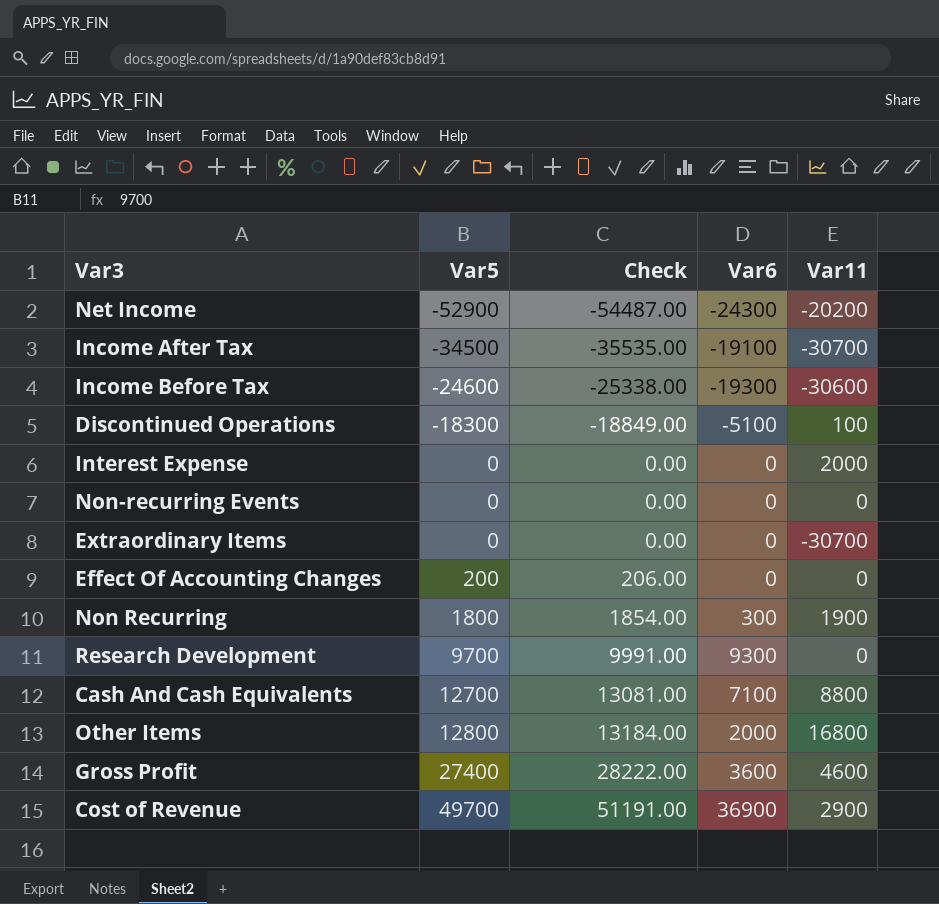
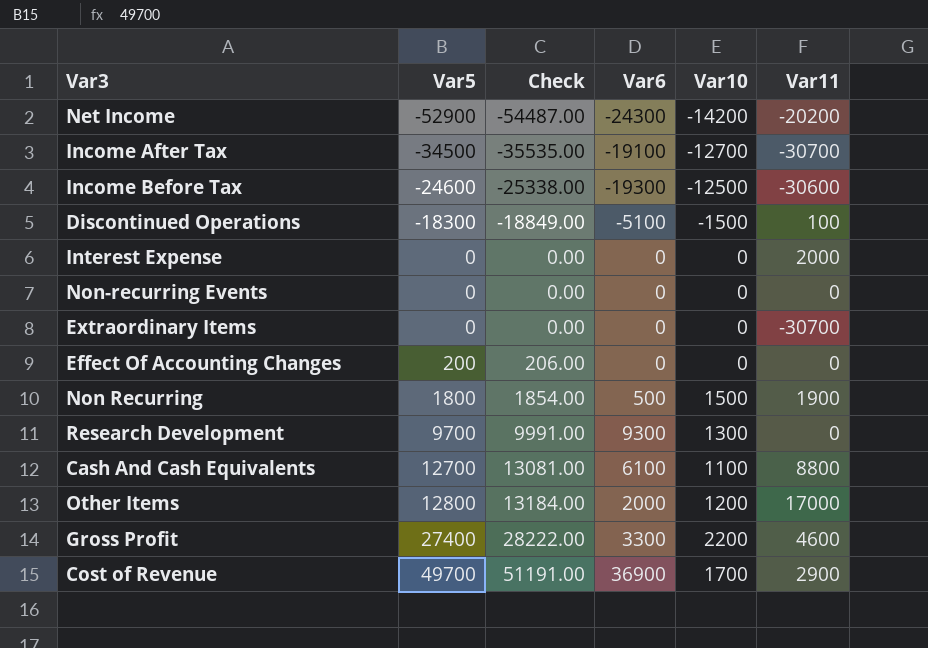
column Var10 | position: none -> 5
Non Recurring | Var6: 300 -> 500
Cash And Cash Equivalents | Var6: 7100 -> 6100
Other Items | Var11: 16800 -> 17000
Gross Profit | Var6: 3600 -> 3300

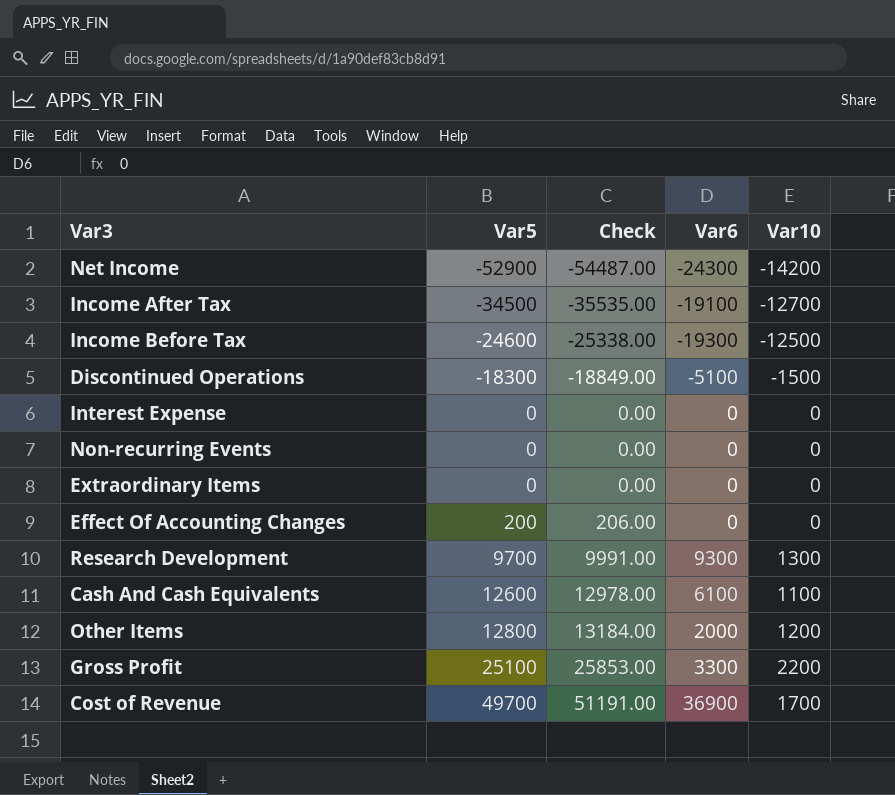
column Var11 | position: 6 -> none
row Non Recurring: 1800 | 1854.00 | 500 | 1500 | 1900 -> none
Cash And Cash Equivalents | Var5: 12700 -> 12600
Cash And Cash Equivalents | Check: 13081.00 -> 12978.00
Gross Profit | Var5: 27400 -> 25100
Gross Profit | Check: 28222.00 -> 25853.00

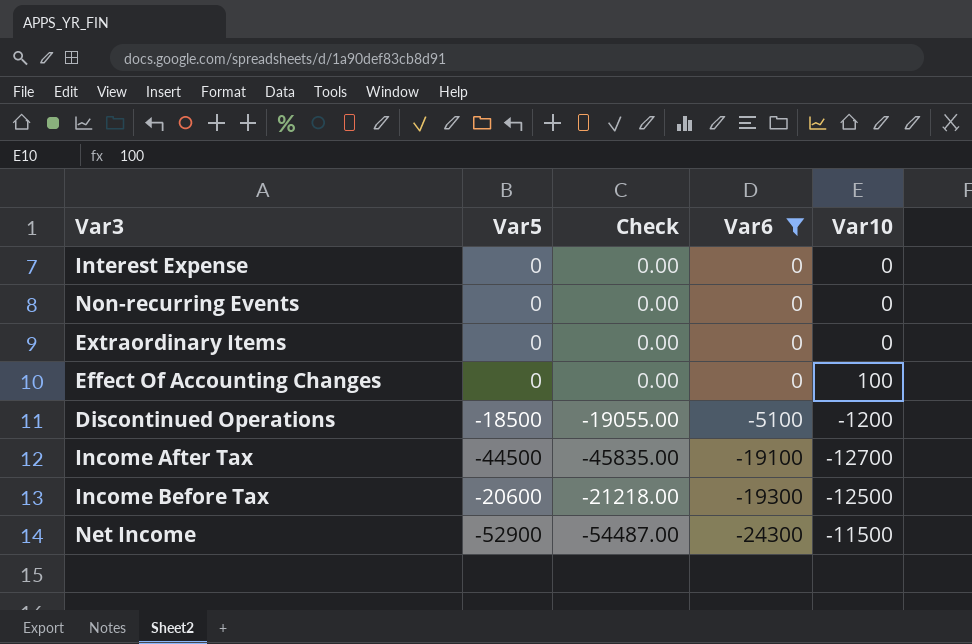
filter: none -> Var6 <= 0
row order: Var5 ascending -> Var6 descending
Effect Of Accounting Changes | Var5: 200 -> 0
Effect Of Accounting Changes | Check: 206.00 -> 0.00
Effect Of Accounting Changes | Var10: 0 -> 100
Discontinued Operations | Var5: -18300 -> -18500
Discontinued Operations | Check: -18849.00 -> -19055.00
Discontinued Operations | Var10: -1500 -> -1200
Income After Tax | Var5: -34500 -> -44500
Income After Tax | Check: -35535.00 -> -45835.00
Income Before Tax | Var5: -24600 -> -20600
Income Before Tax | Check: -25338.00 -> -21218.00
Net Income | Var10: -14200 -> -11500

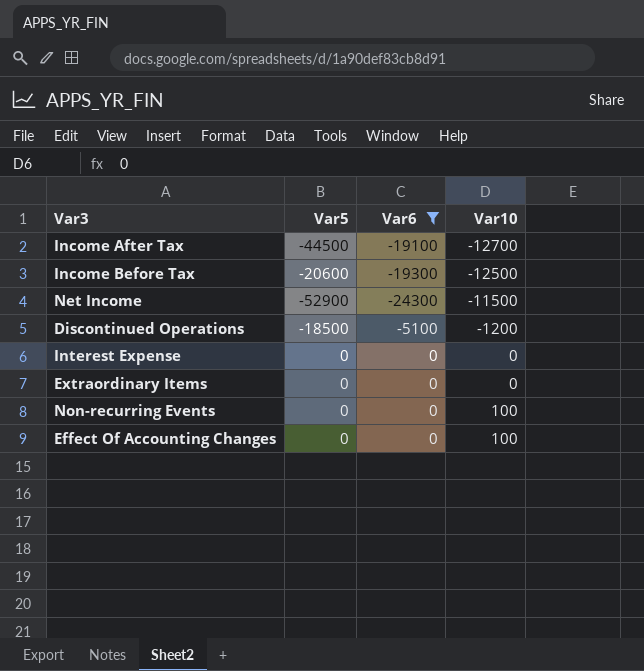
row order: Var6 descending -> Var10 ascending
column Check | formula: [Var5] * 1.03 -> none
Non-recurring Events | Var10: 0 -> 100

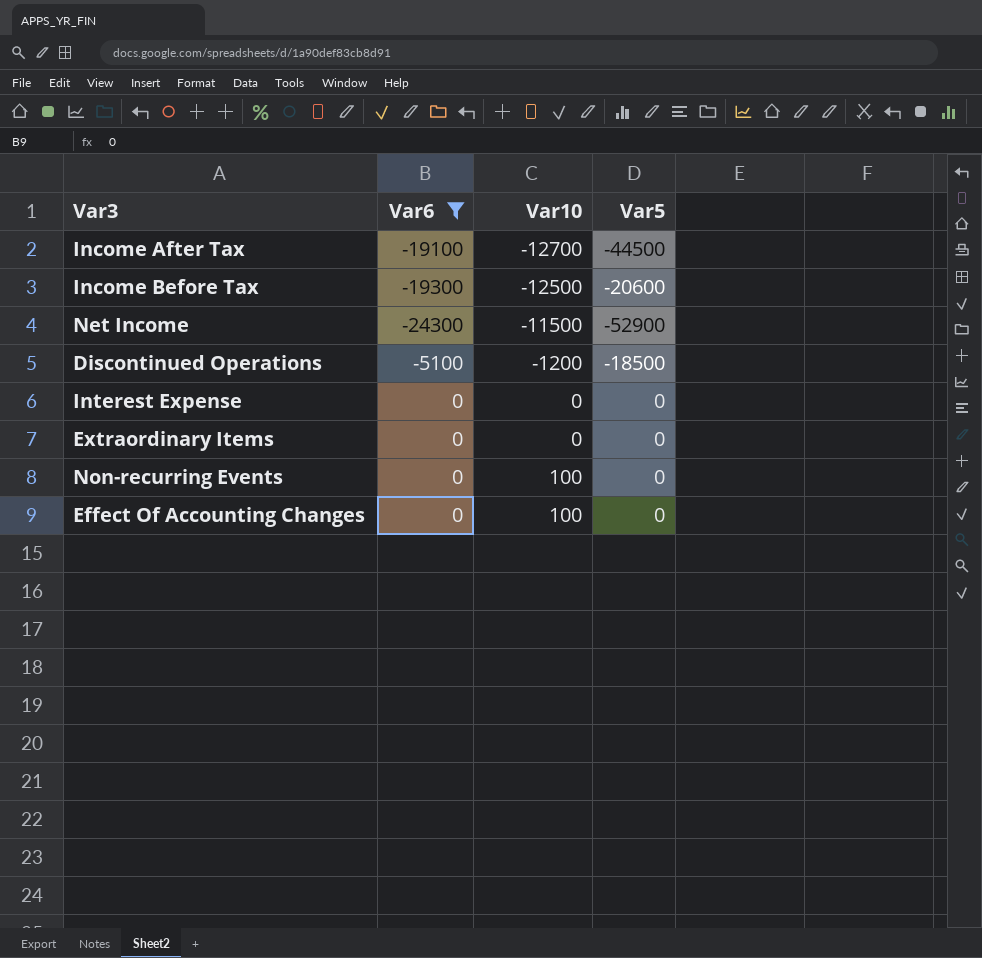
column Var5 | position: 2 -> 4

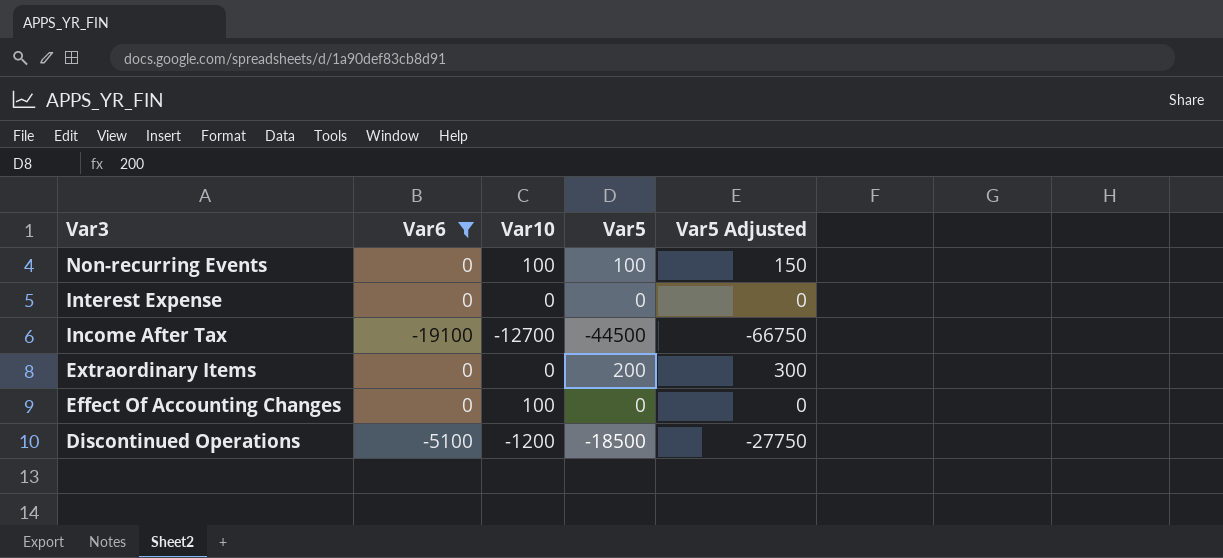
row order: Var10 ascending -> Var3 descending
column Var5 Adjusted | formula: none -> [Var5] * 1.5
row Income Before Tax: -19300 | -12500 | -20600 -> none
row Net Income: -24300 | -11500 | -52900 -> none
Non-recurring Events | Var5: 0 -> 100
Extraordinary Items | Var5: 0 -> 200

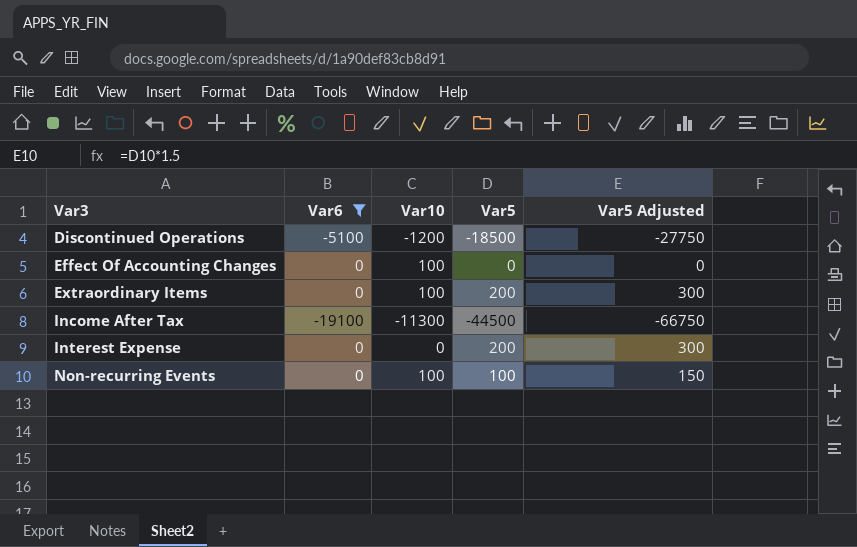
row order: Var3 descending -> Var3 ascending
Extraordinary Items | Var10: 0 -> 100
Income After Tax | Var10: -12700 -> -11300
Interest Expense | Var5: 0 -> 200
Interest Expense | Var5 Adjusted: 0 -> 300

